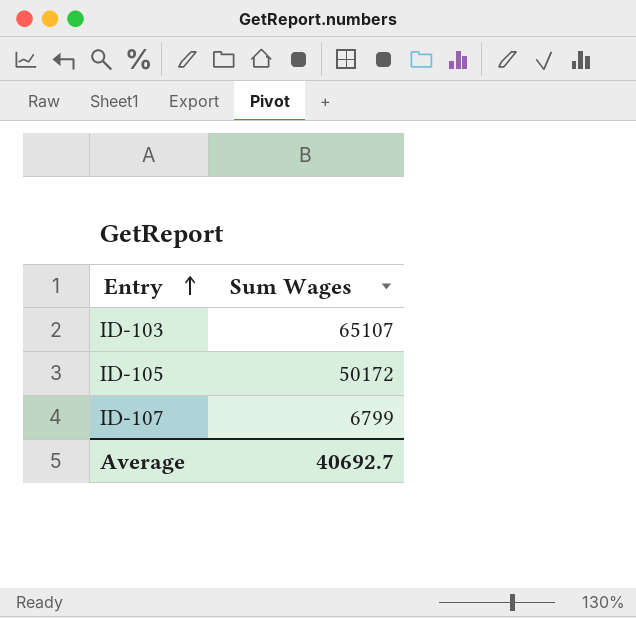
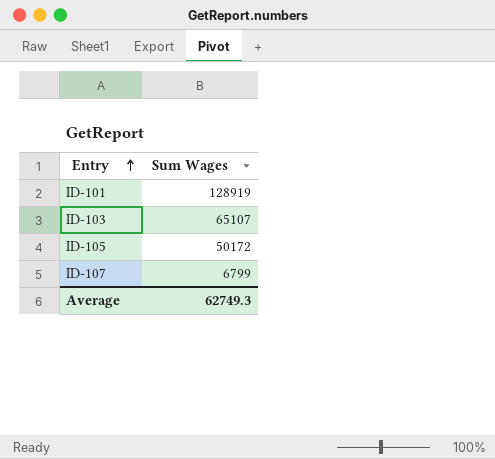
row ID-101: none -> 128919
Average | Sum Wages: 40692.7 -> 62749.3

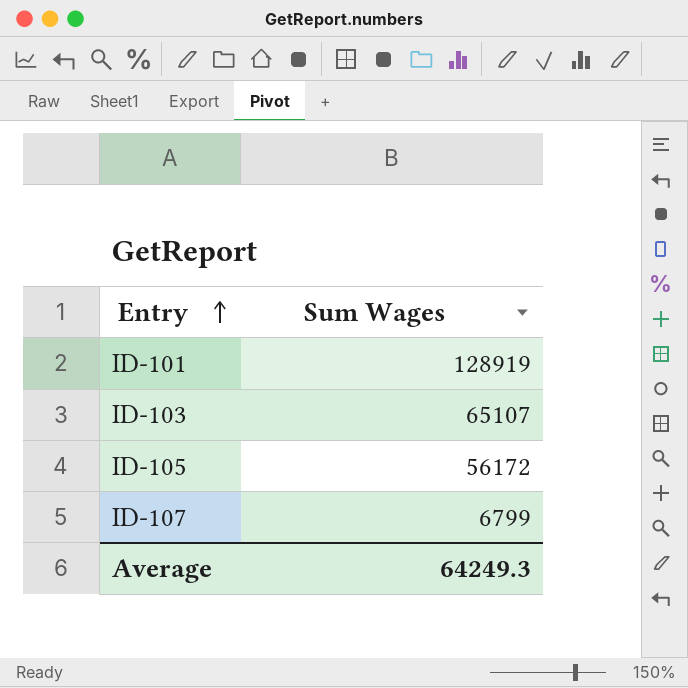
ID-105 | Sum Wages: 50172 -> 56172
Average | Sum Wages: 62749.3 -> 64249.3

